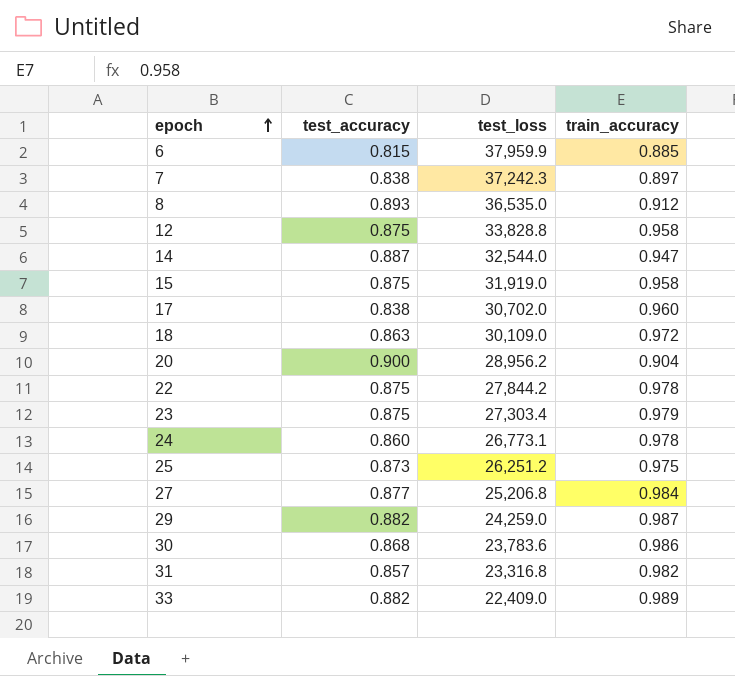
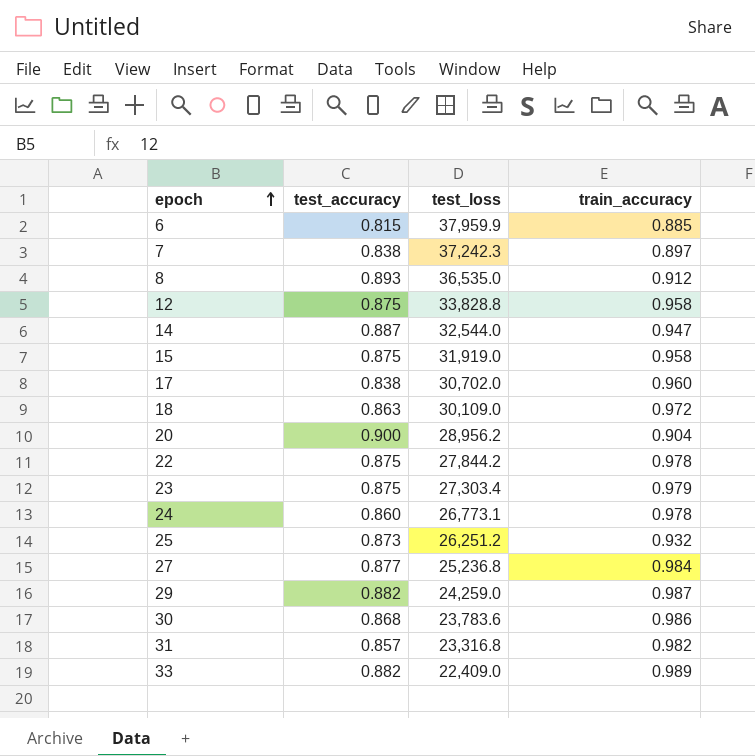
25 | train_accuracy: 0.975 -> 0.932
27 | test_loss: 25,206.8 -> 25,236.8

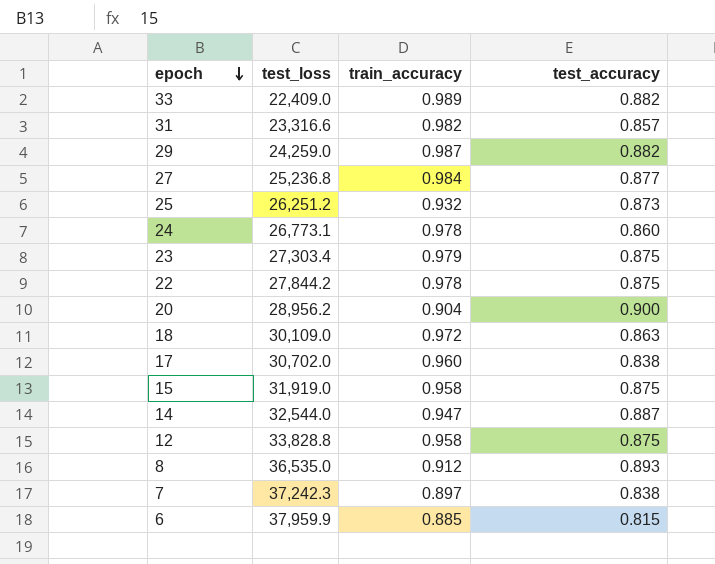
row order: epoch ascending -> epoch descending
column test_accuracy | position: 2 -> 4
row 30: 0.868 | 23,783.6 | 0.986 -> none
31 | test_loss: 23,316.8 -> 23,316.6

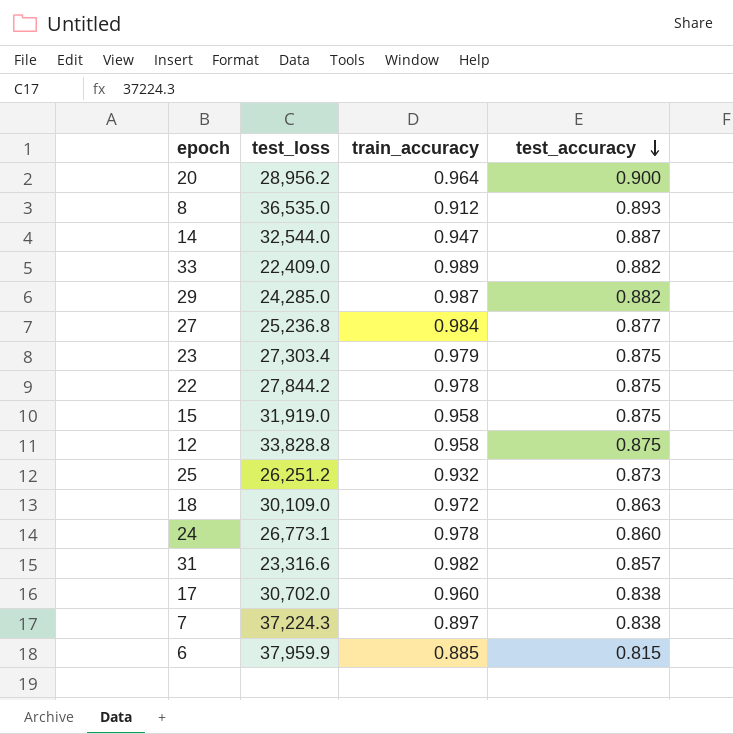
row order: epoch descending -> test_accuracy descending
20 | train_accuracy: 0.904 -> 0.964
29 | test_loss: 24,259.0 -> 24,285.0
7 | test_loss: 37,242.3 -> 37,224.3

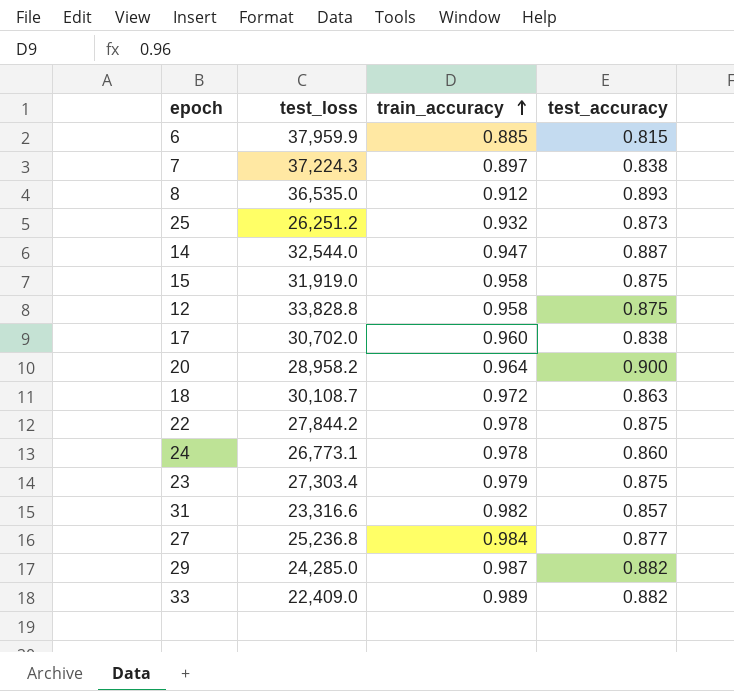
row order: test_accuracy descending -> train_accuracy ascending
20 | test_loss: 28,956.2 -> 28,958.2
18 | test_loss: 30,109.0 -> 30,108.7

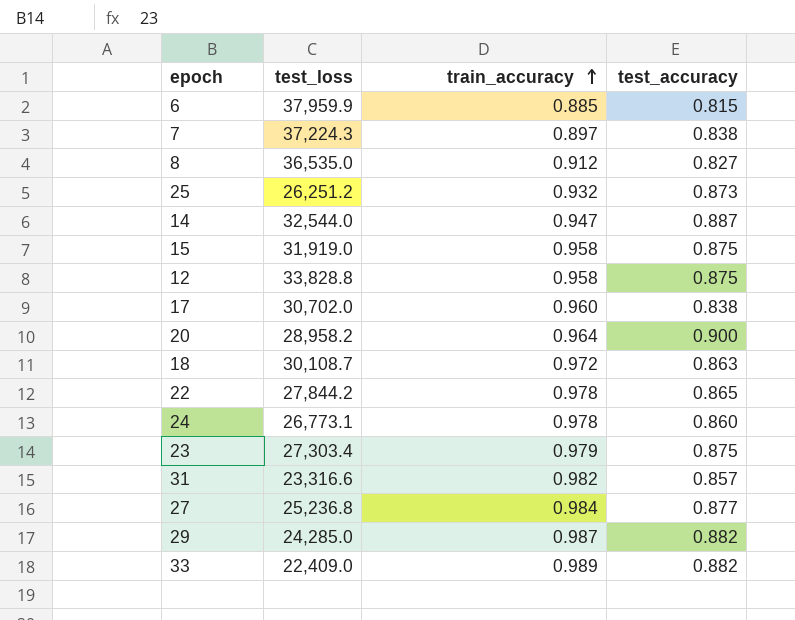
8 | test_accuracy: 0.893 -> 0.827
22 | test_accuracy: 0.875 -> 0.865

